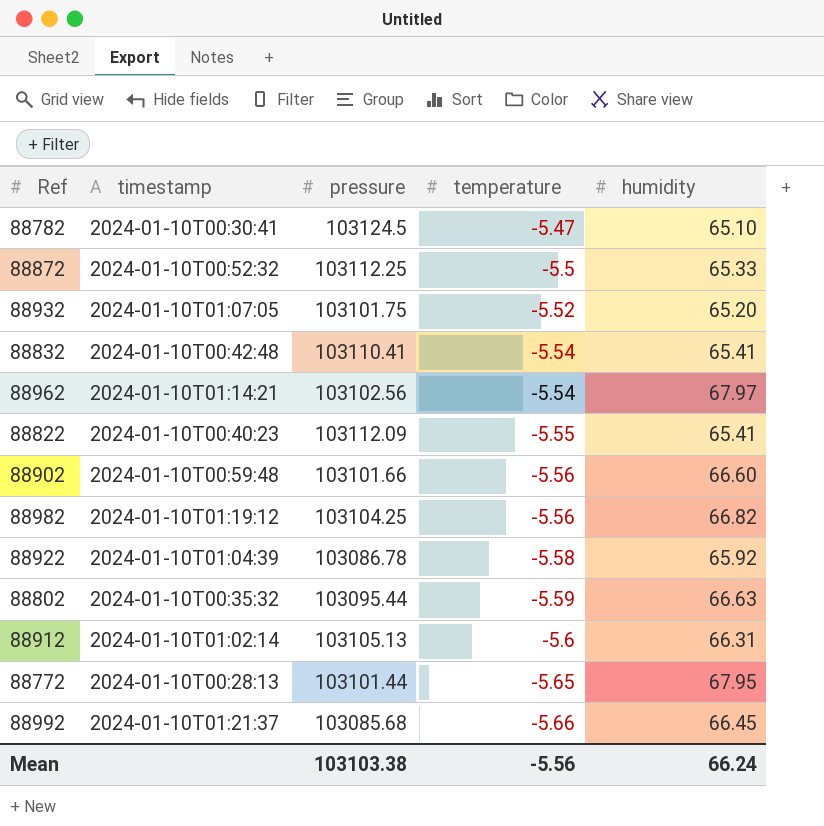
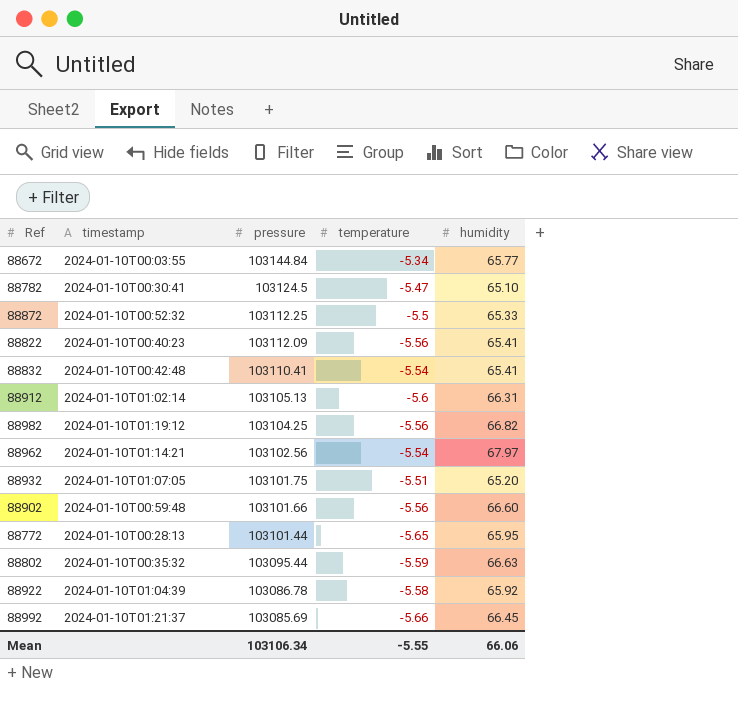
row order: temperature descending -> pressure descending
row 88672: none -> 2024-01-10T00:03:55 | 103144.84 | -5.34 | 65.77
88822 | temperature: -5.55 -> -5.56
88932 | temperature: -5.52 -> -5.51
88772 | humidity: 67.95 -> 65.95
88992 | pressure: 103085.68 -> 103085.69
Mean | pressure: 103103.38 -> 103106.34
Mean | temperature: -5.56 -> -5.55
Mean | humidity: 66.24 -> 66.06

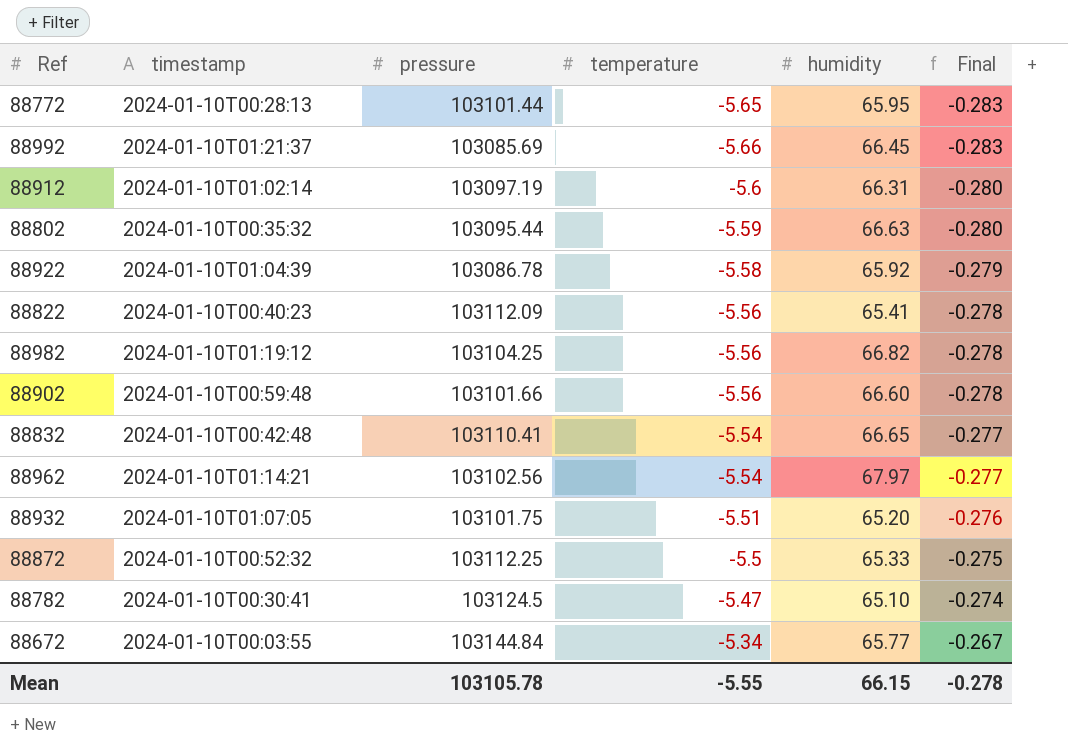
row order: pressure descending -> Final ascending
column Final | formula: none -> [temperature] * 0.05
88912 | pressure: 103105.13 -> 103097.19
88832 | humidity: 65.41 -> 66.65
Mean | pressure: 103106.34 -> 103105.78
Mean | humidity: 66.06 -> 66.15

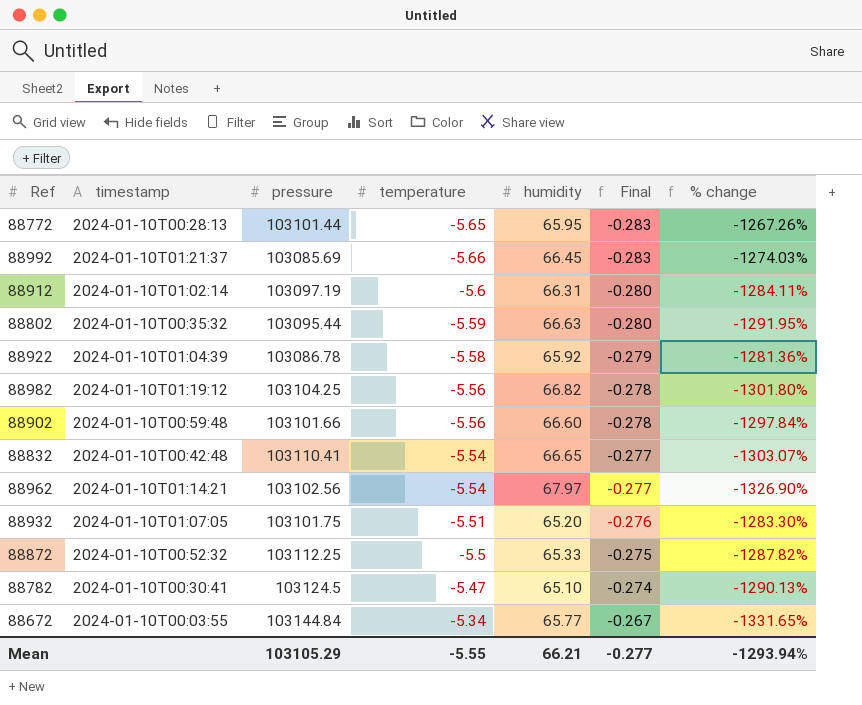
column % change | formula: none -> ([humidity] - [temperature]) / [temperature]
row 88822: 2024-01-10T00:40:23 | 103112.09 | -5.56 | 65.41 | -0.278 -> none
Mean | pressure: 103105.78 -> 103105.29
Mean | humidity: 66.15 -> 66.21
Mean | Final: -0.278 -> -0.277

